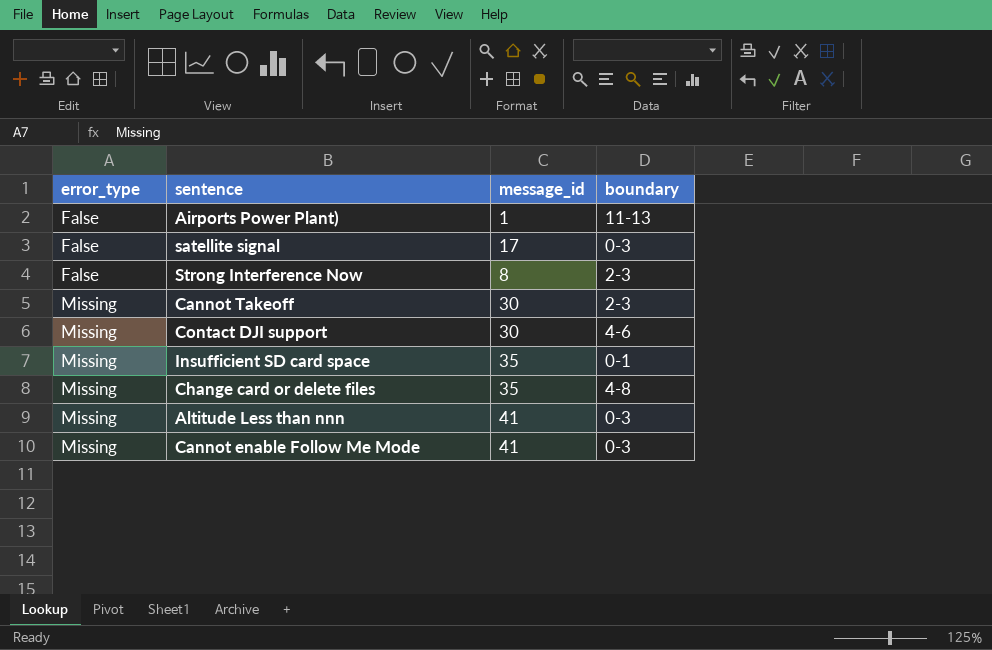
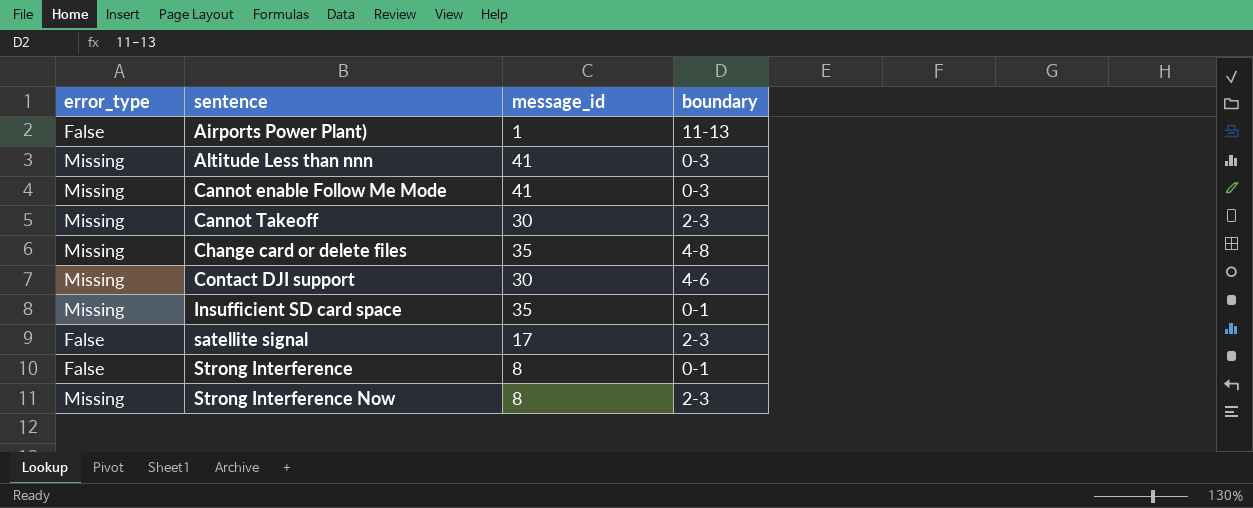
row order: error_type ascending -> sentence ascending
satellite signal | boundary: 0-3 -> 2-3
row Strong Interference: none -> False | 8 | 0-1
Strong Interference Now | error_type: False -> Missing

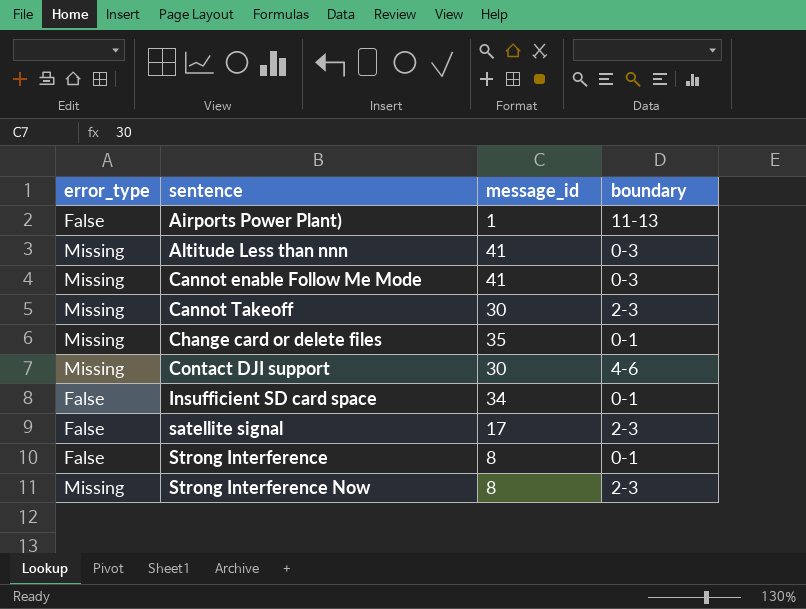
Change card or delete files | boundary: 4-8 -> 0-1
Insufficient SD card space | error_type: Missing -> False
Insufficient SD card space | message_id: 35 -> 34

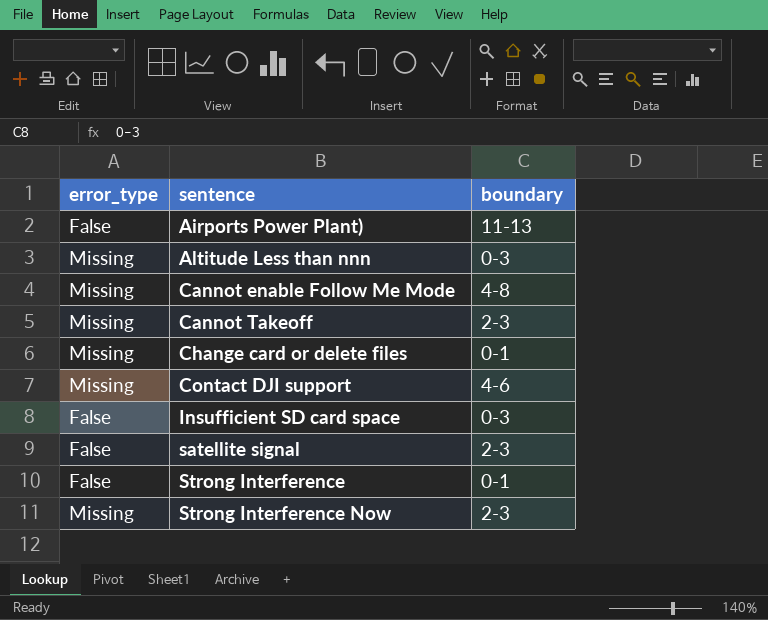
column message_id | position: 3 -> none
Cannot enable Follow Me Mode | boundary: 0-3 -> 4-8
Insufficient SD card space | boundary: 0-1 -> 0-3

